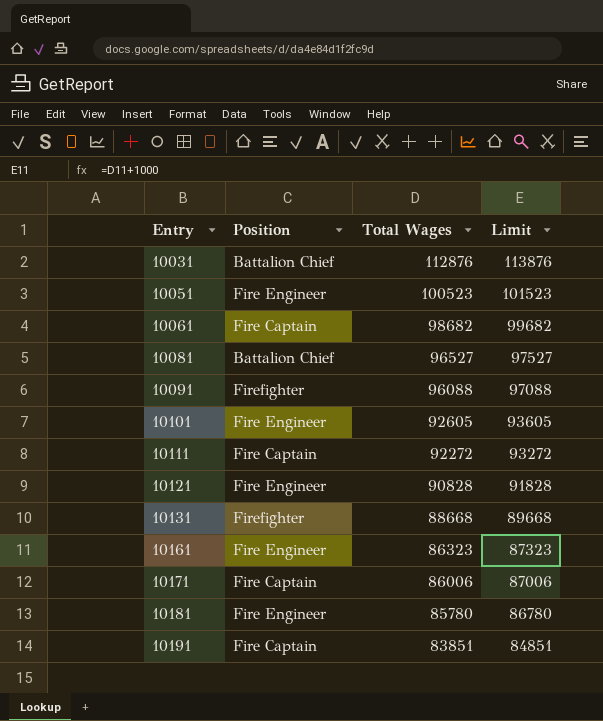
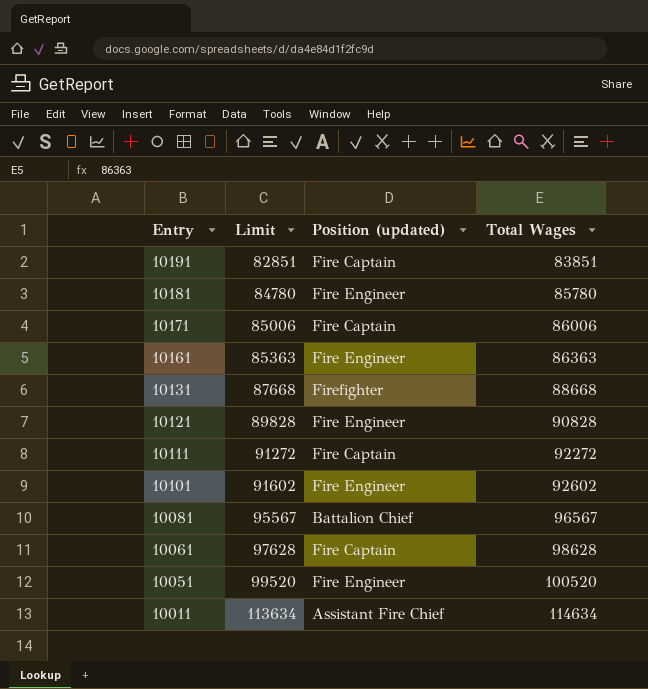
row order: Entry ascending -> Entry descending
column Limit | formula: [Total Wages] + 1000 -> [Total Wages] - 1000
column Limit | position: 4 -> 2
column name: Position -> Position (updated)
row 10031: Battalion Chief | 112876 | 113876 -> none
row 10091: Firefighter | 96088 | 97088 -> none
10161 | Total Wages: 86323 -> 86363
10101 | Total Wages: 92605 -> 92602
10081 | Total Wages: 96527 -> 96567
10061 | Total Wages: 98682 -> 98628
10051 | Total Wages: 100523 -> 100520
row 10011: none -> 113634 | Assistant Fire Chief | 114634

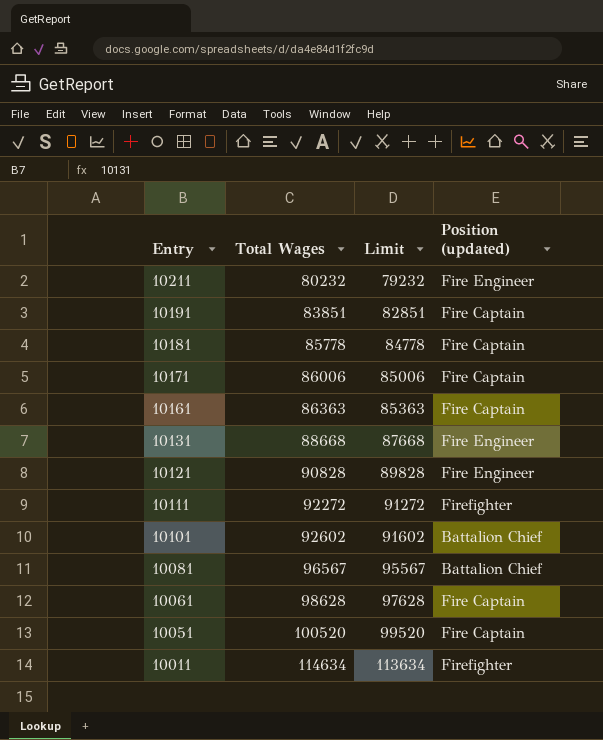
column Total Wages | position: 4 -> 2
row 10211: none -> 80232 | 79232 | Fire Engineer
10181 | Total Wages: 85780 -> 85778
10181 | Limit: 84780 -> 84778
10181 | Position (updated): Fire Engineer -> Fire Captain
10161 | Position (updated): Fire Engineer -> Fire Captain
10131 | Position (updated): Firefighter -> Fire Engineer
10111 | Position (updated): Fire Captain -> Firefighter
10101 | Position (updated): Fire Engineer -> Battalion Chief
10051 | Position (updated): Fire Engineer -> Fire Captain
10011 | Position (updated): Assistant Fire Chief -> Firefighter

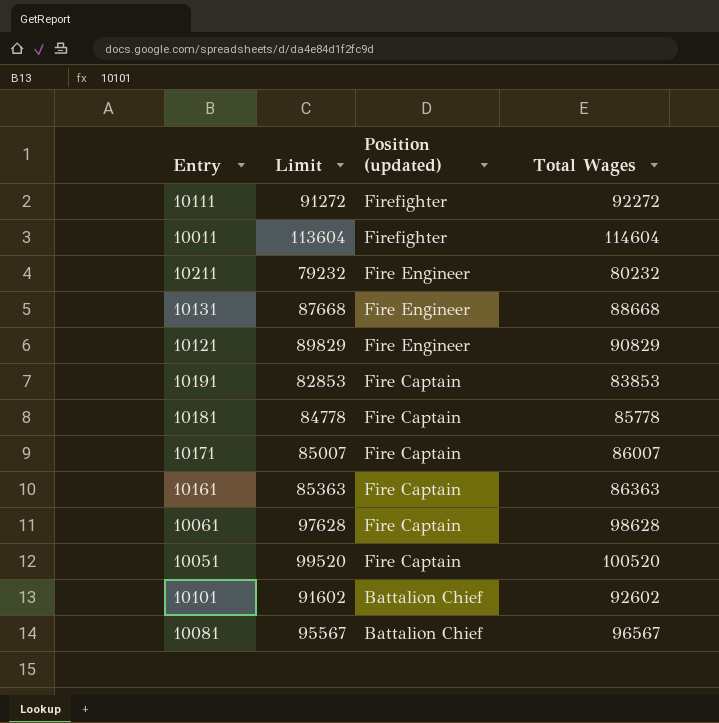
row order: Entry descending -> Position (updated) descending
column Total Wages | position: 2 -> 4
10011 | Limit: 113634 -> 113604
10011 | Total Wages: 114634 -> 114604
10121 | Limit: 89828 -> 89829
10121 | Total Wages: 90828 -> 90829
10191 | Limit: 82851 -> 82853
10191 | Total Wages: 83851 -> 83853
10171 | Limit: 85006 -> 85007
10171 | Total Wages: 86006 -> 86007

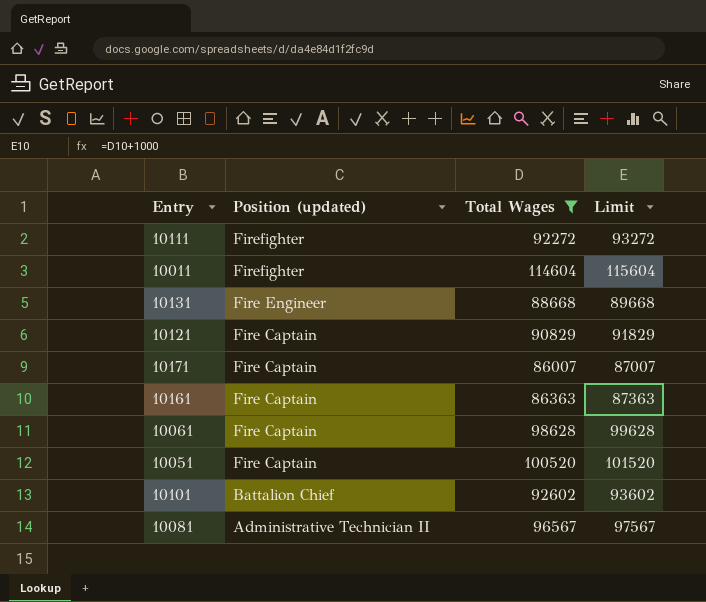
filter: none -> Total Wages >= 86007
column Limit | formula: [Total Wages] - 1000 -> [Total Wages] + 1000
column Limit | position: 2 -> 4
10121 | Position (updated): Fire Engineer -> Fire Captain
10081 | Position (updated): Battalion Chief -> Administrative Technician II

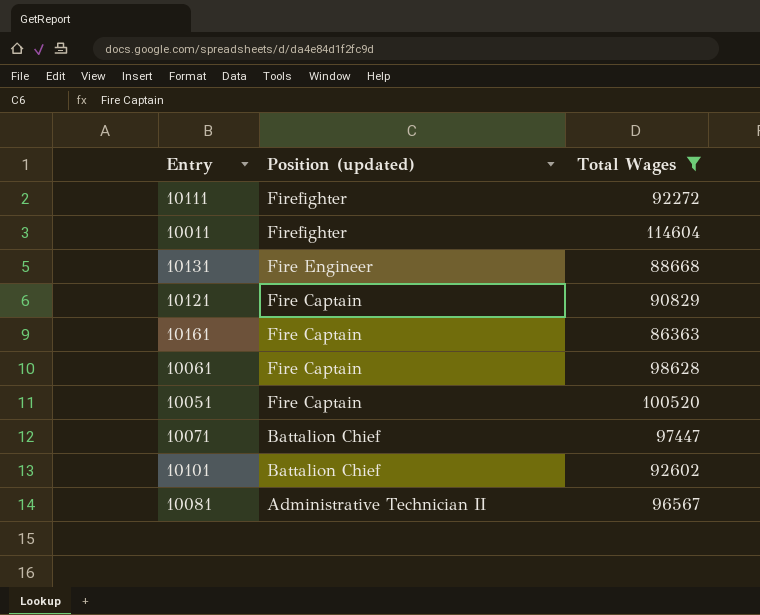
column Limit | formula: [Total Wages] + 1000 -> none
row 10171: Fire Captain | 86007 | 87007 -> none
row 10071: none -> Battalion Chief | 97447

